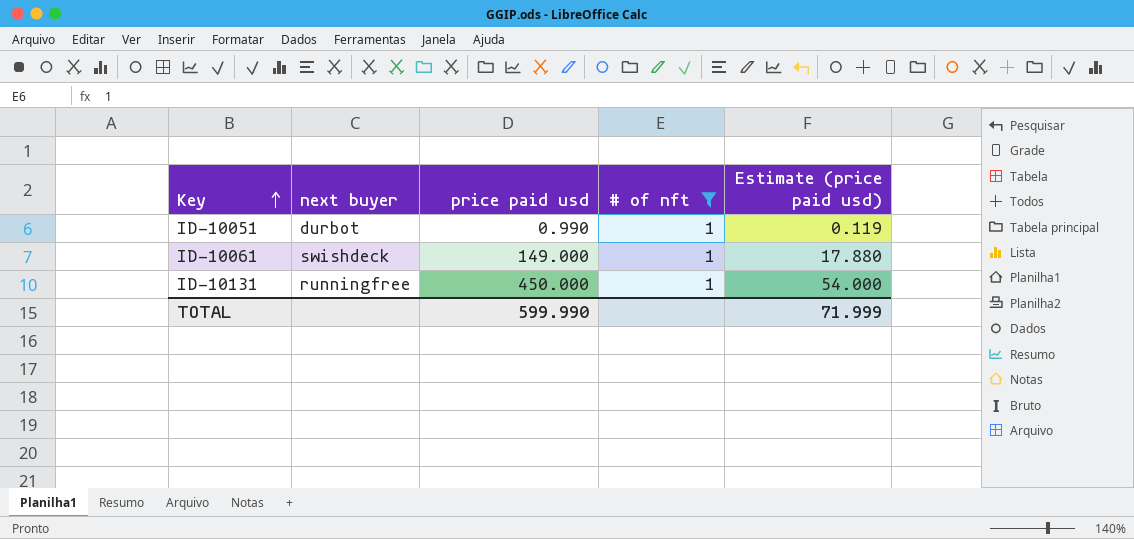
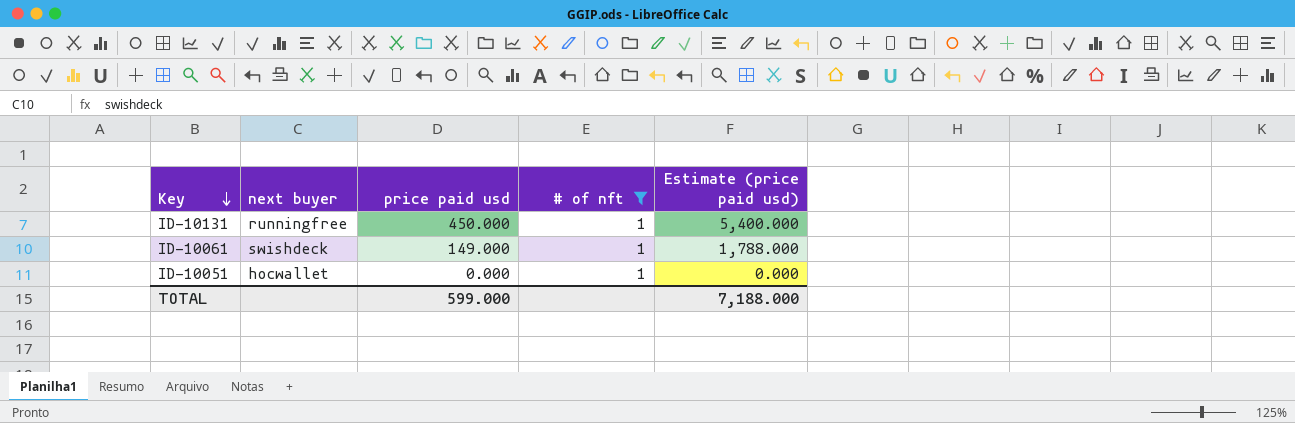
row order: Key ascending -> Key descending
column Estimate (price paid usd) | formula: [price paid usd] * 0.12 -> [price paid usd] * 12
ID-10051 | next buyer: durbot -> hocwallet
ID-10051 | price paid usd: 0.990 -> 0.000
TOTAL | price paid usd: 599.990 -> 599.000
TOTAL | Estimate (price paid usd): 71.999 -> 7,188.000

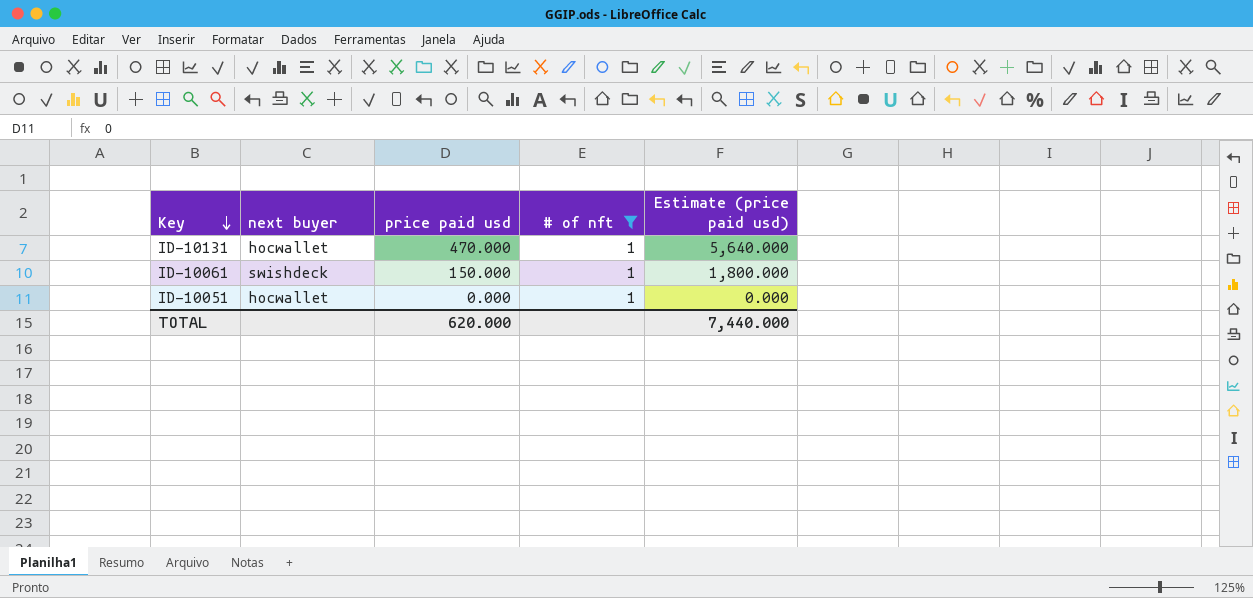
ID-10131 | next buyer: runningfree -> hocwallet
ID-10131 | price paid usd: 450.000 -> 470.000
ID-10131 | Estimate (price paid usd): 5,400.000 -> 5,640.000
ID-10061 | price paid usd: 149.000 -> 150.000
ID-10061 | Estimate (price paid usd): 1,788.000 -> 1,800.000
TOTAL | price paid usd: 599.000 -> 620.000
TOTAL | Estimate (price paid usd): 7,188.000 -> 7,440.000

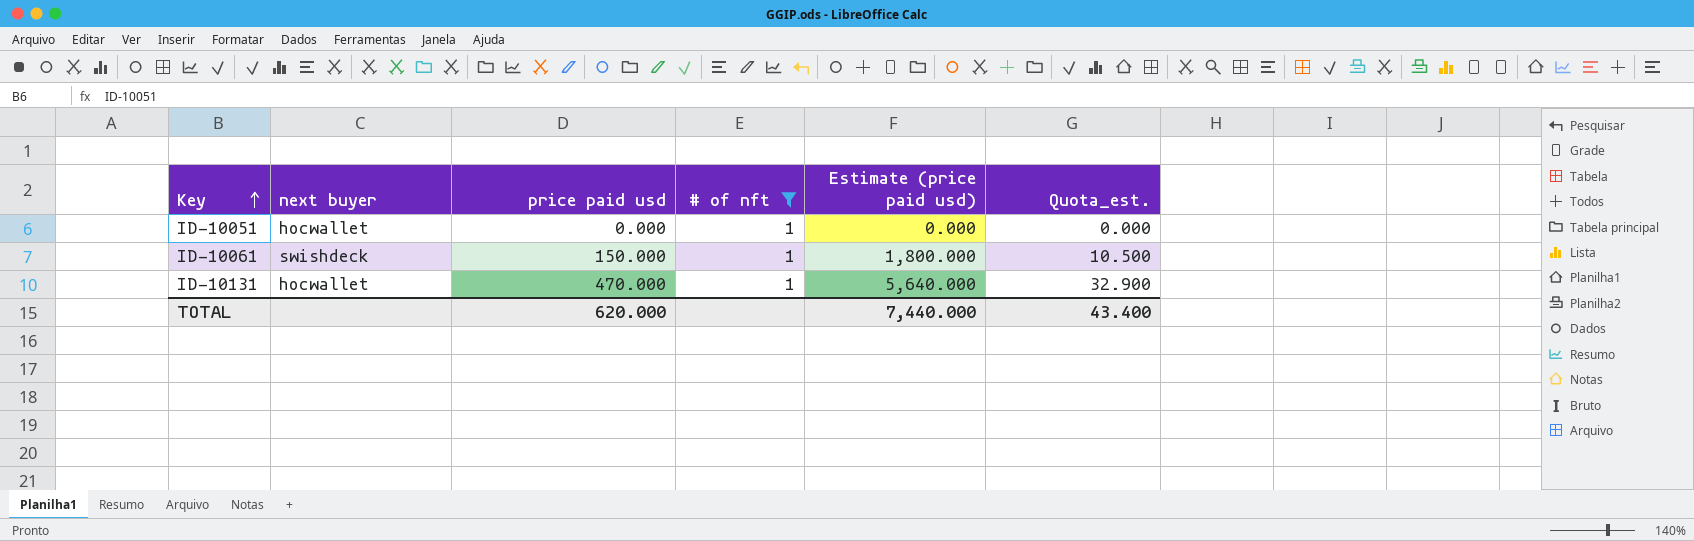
row order: Key descending -> Key ascending
column Quota_est. | formula: none -> [price paid usd] * 0.07

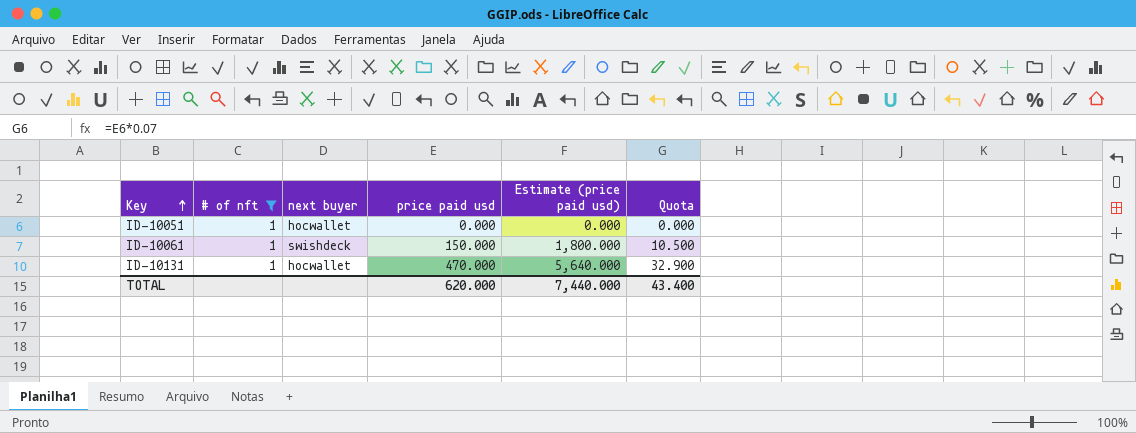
column # of nft | position: 4 -> 2
column name: Quota_est. -> Quota

